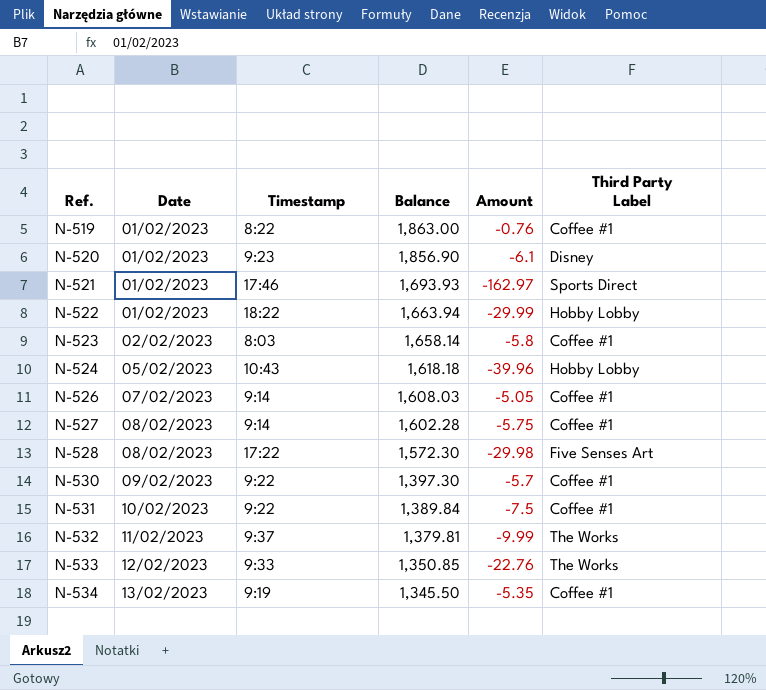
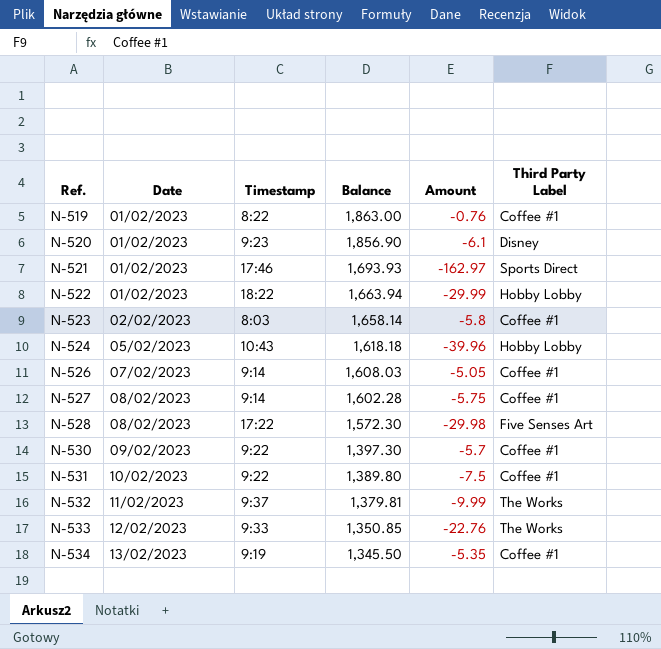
N-531 | Balance: 1,389.84 -> 1,389.80

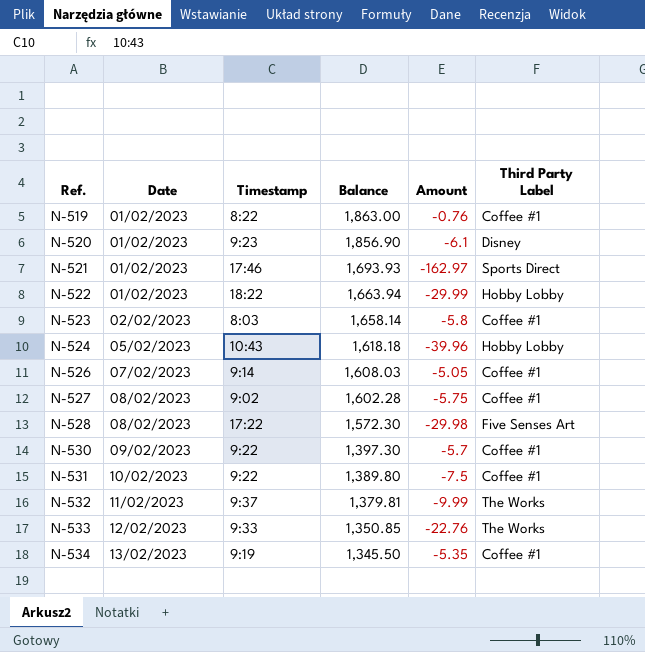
N-527 | Timestamp: 9:14 -> 9:02

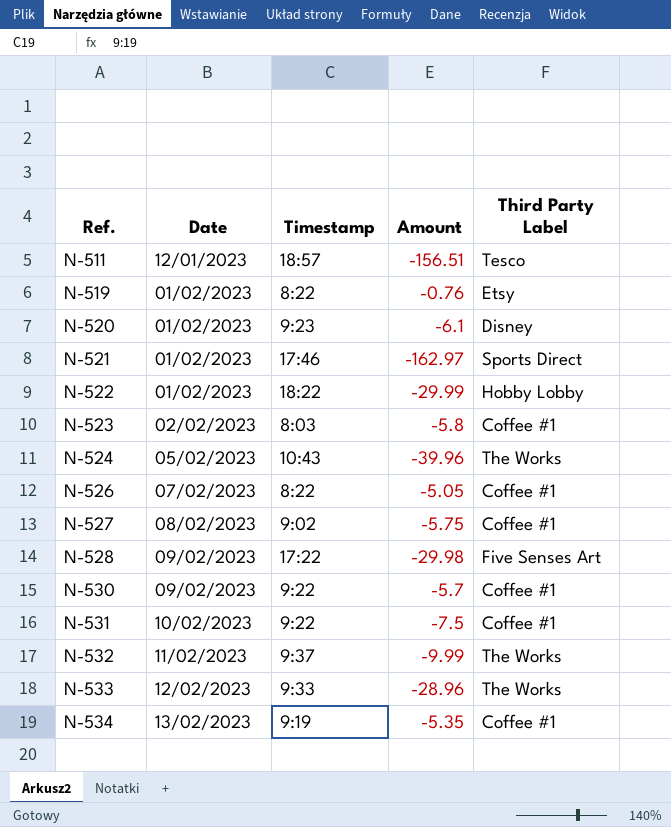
column Balance | position: 4 -> none
row N-511: none -> 12/01/2023 | 18:57 | -156.51 | Tesco
N-519 | Third Party Label: Coffee #1 -> Etsy
N-524 | Third Party Label: Hobby Lobby -> The Works
N-526 | Timestamp: 9:14 -> 8:22
N-528 | Date: 08/02/2023 -> 09/02/2023
N-533 | Amount: -22.76 -> -28.96

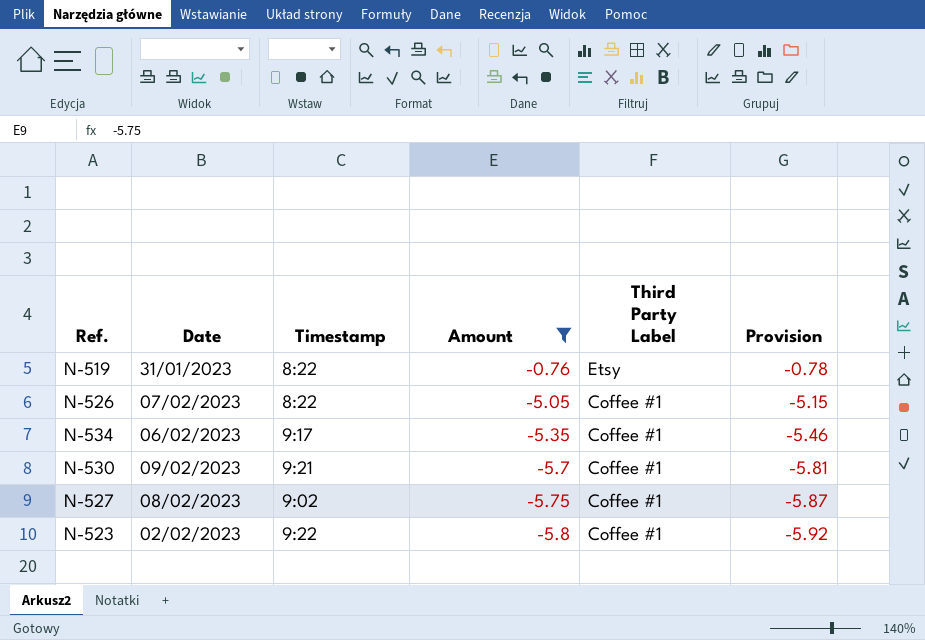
filter: none -> Amount >= -5.8
row order: Ref. ascending -> Amount descending
column Provision | formula: none -> [Amount] * 1.02
N-519 | Date: 01/02/2023 -> 31/01/2023
N-534 | Date: 13/02/2023 -> 06/02/2023
N-534 | Timestamp: 9:19 -> 9:17
N-530 | Timestamp: 9:22 -> 9:21
N-523 | Timestamp: 8:03 -> 9:22

